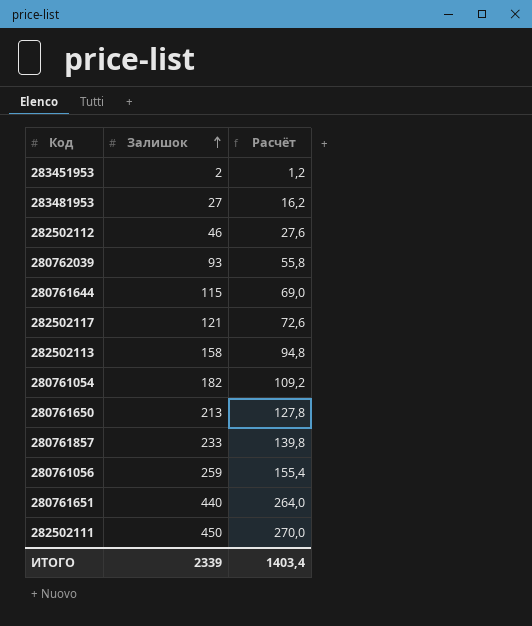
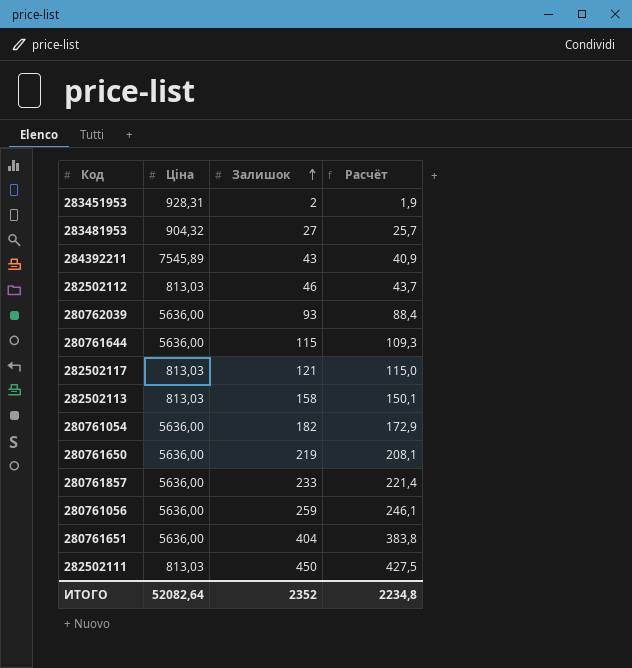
column Ціна | position: none -> 2
column Расчёт | formula: [Залишок] * 0,6 -> [Залишок] * 0,95
row 284392211: none -> 7545,89 | 43 | 40,9
280761650 | Залишок: 213 -> 219
280761651 | Залишок: 440 -> 404
ИТОГО | Залишок: 2339 -> 2352
ИТОГО | Расчёт: 1403,4 -> 2234,8

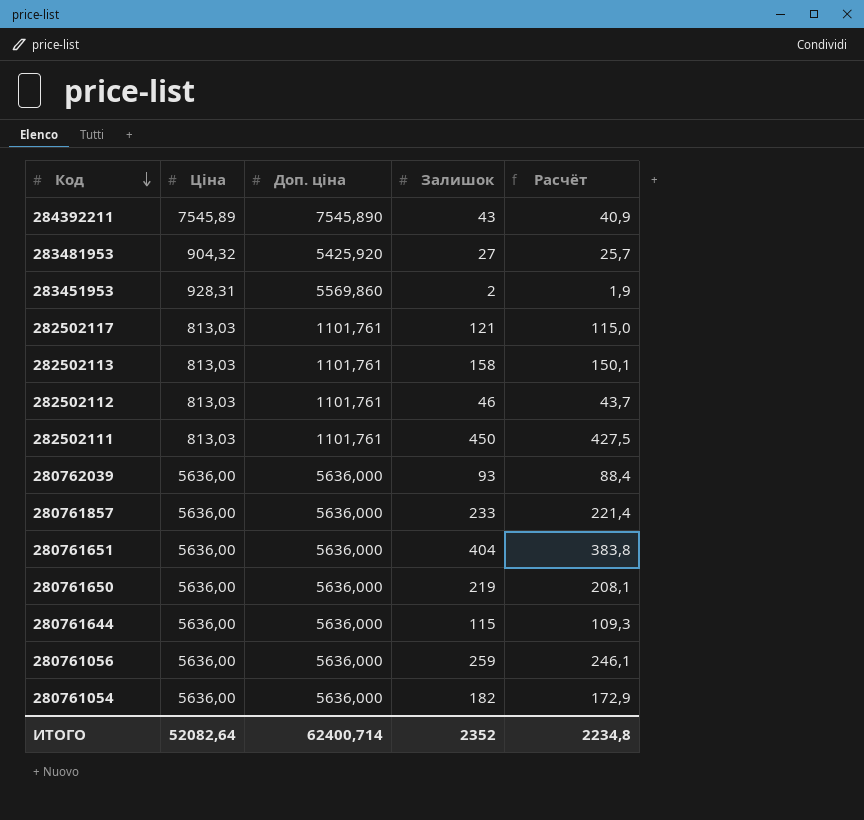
row order: Залишок ascending -> Код descending
column Доп. ціна | position: none -> 3

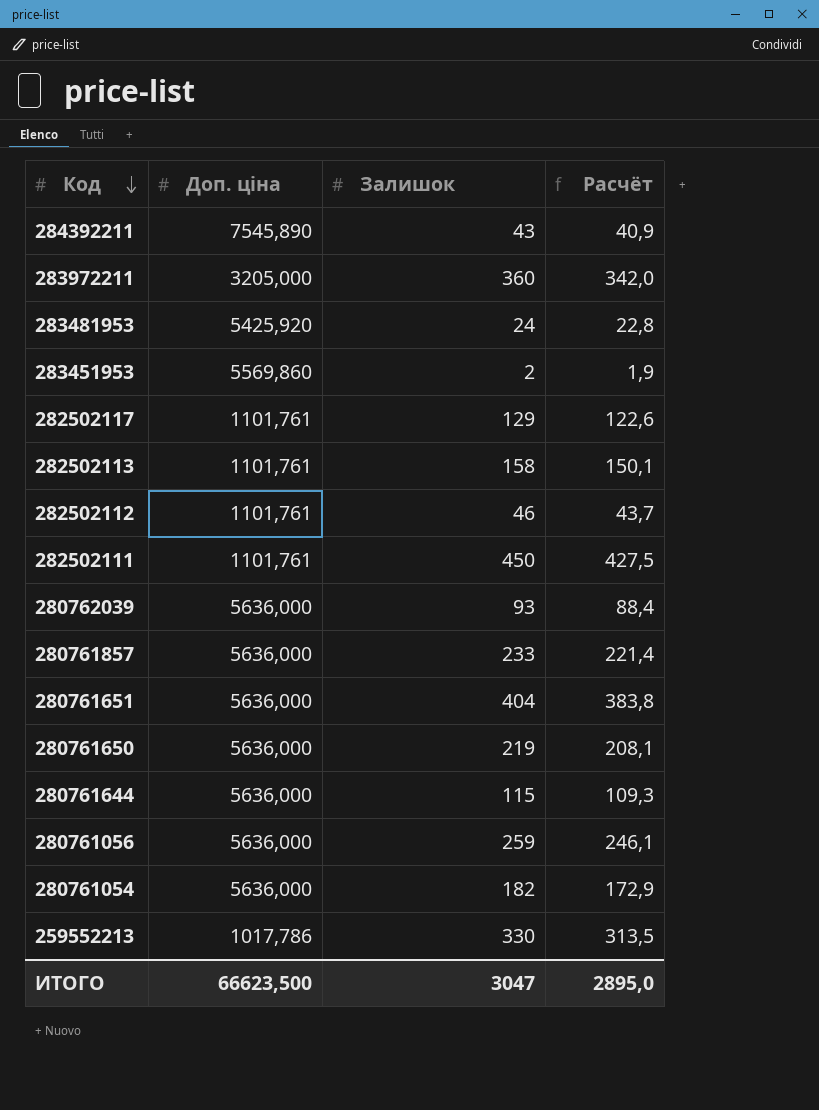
column Ціна | position: 2 -> none
row 283972211: none -> 3205,000 | 360 | 342,0
283481953 | Залишок: 27 -> 24
283481953 | Расчёт: 25,7 -> 22,8
282502117 | Залишок: 121 -> 129
282502117 | Расчёт: 115,0 -> 122,6
row 259552213: none -> 1017,786 | 330 | 313,5
ИТОГО | Доп. ціна: 62400,714 -> 66623,500
ИТОГО | Залишок: 2352 -> 3047
ИТОГО | Расчёт: 2234,8 -> 2895,0

